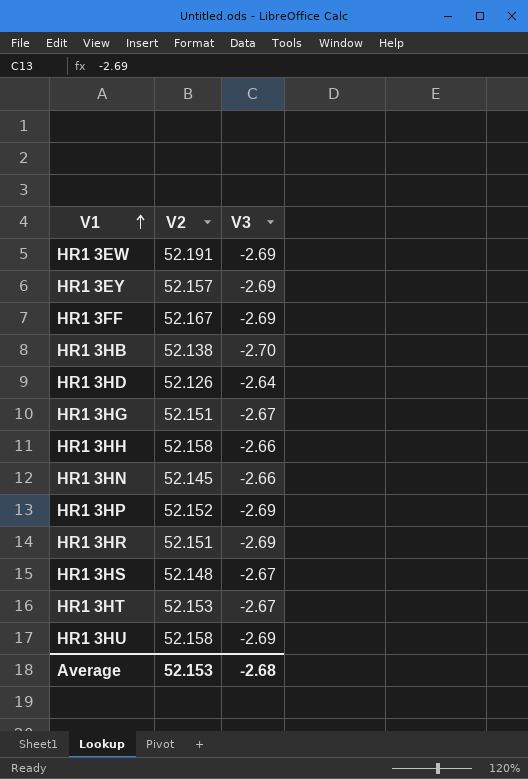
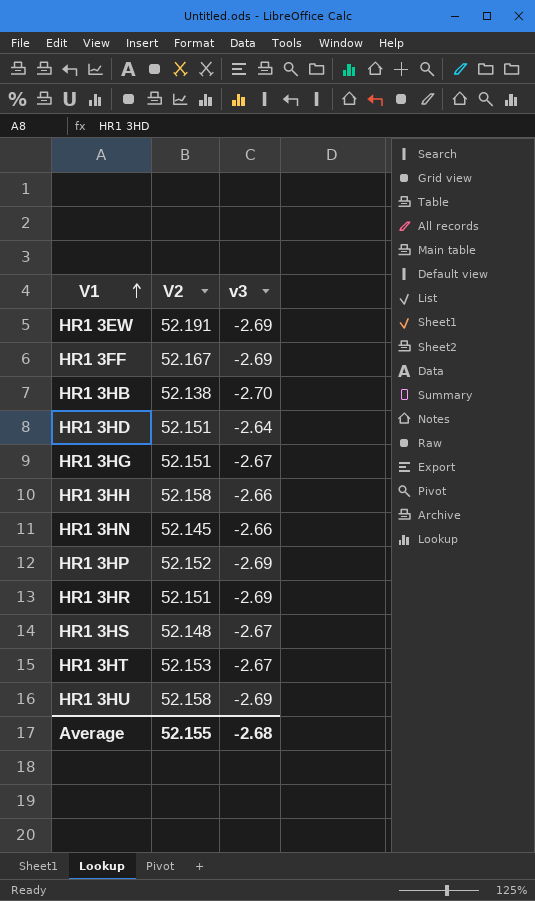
column name: V3 -> v3
row HR1 3EY: 52.157 | -2.69 -> none
HR1 3HD | V2: 52.126 -> 52.151
Average | V2: 52.153 -> 52.155

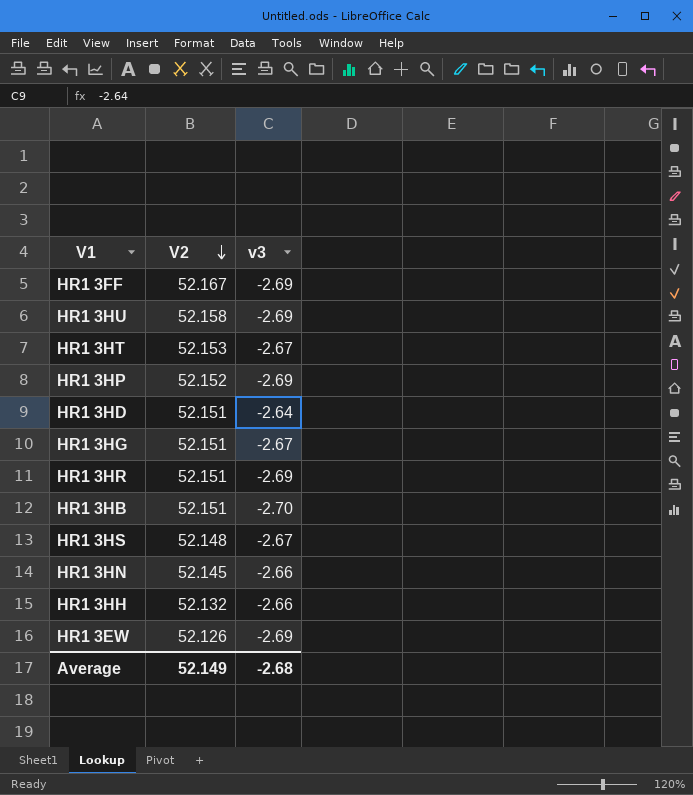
row order: V1 ascending -> V2 descending
HR1 3HB | V2: 52.138 -> 52.151
HR1 3HH | V2: 52.158 -> 52.132
HR1 3EW | V2: 52.191 -> 52.126
Average | V2: 52.155 -> 52.149

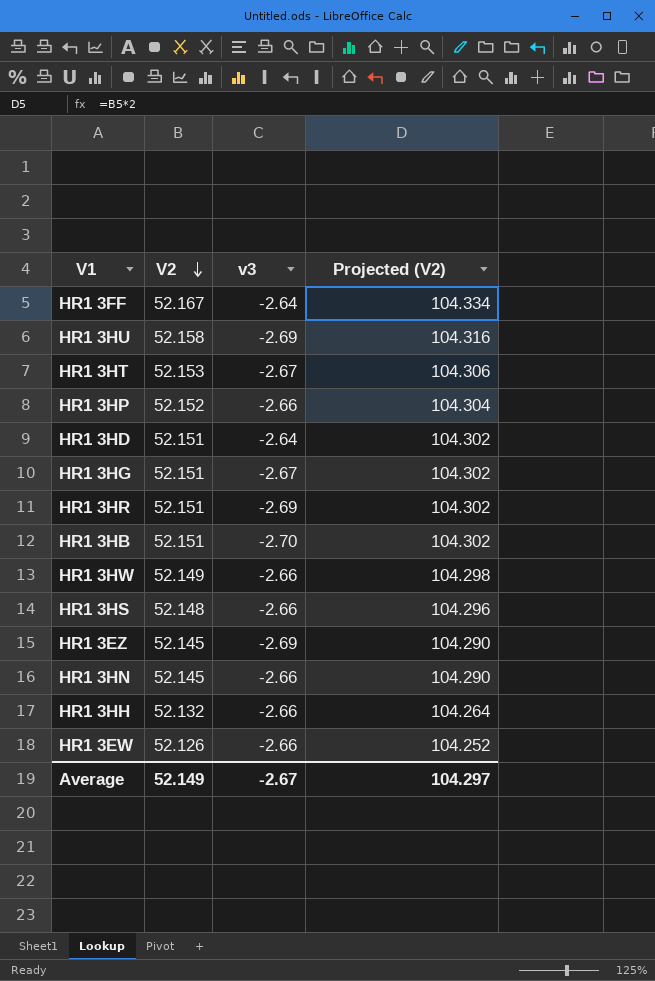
column Projected (V2) | formula: none -> [V2] * 2
HR1 3FF | v3: -2.69 -> -2.64
HR1 3HP | v3: -2.69 -> -2.66
row HR1 3HW: none -> 52.149 | -2.66 | 104.298
HR1 3HS | v3: -2.67 -> -2.66
row HR1 3EZ: none -> 52.145 | -2.69 | 104.290
HR1 3EW | v3: -2.69 -> -2.66
Average | v3: -2.68 -> -2.67

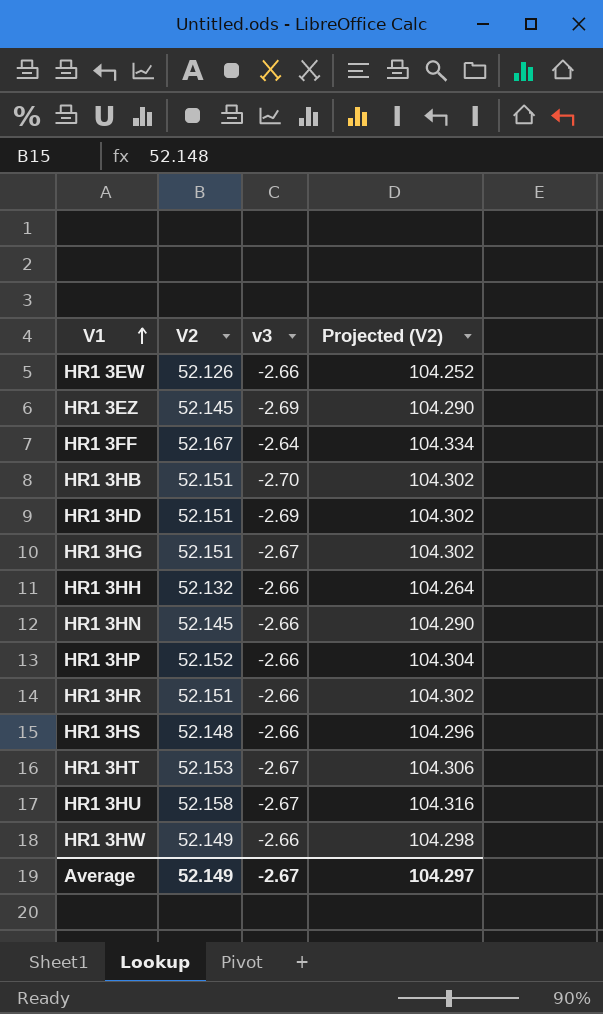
row order: V2 descending -> V1 ascending
HR1 3HD | v3: -2.64 -> -2.69
HR1 3HR | v3: -2.69 -> -2.66
HR1 3HU | v3: -2.69 -> -2.67

